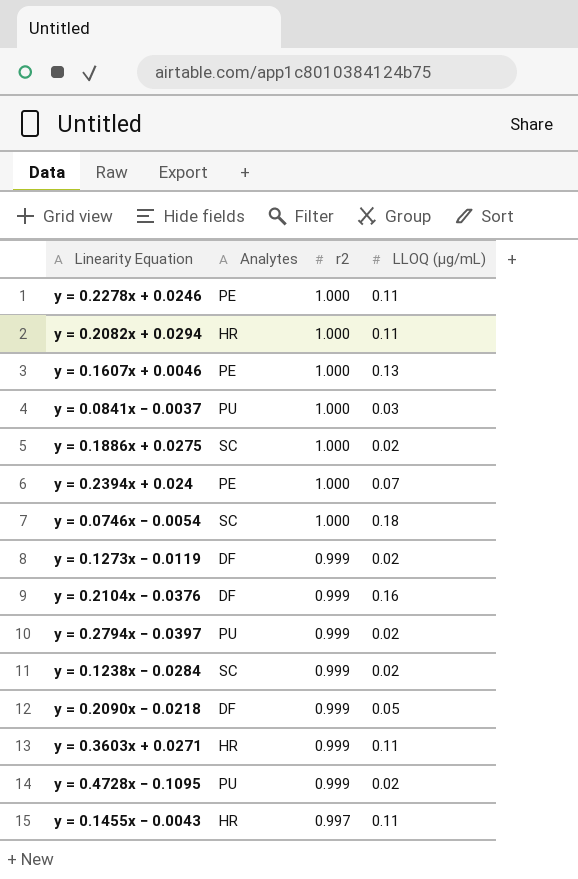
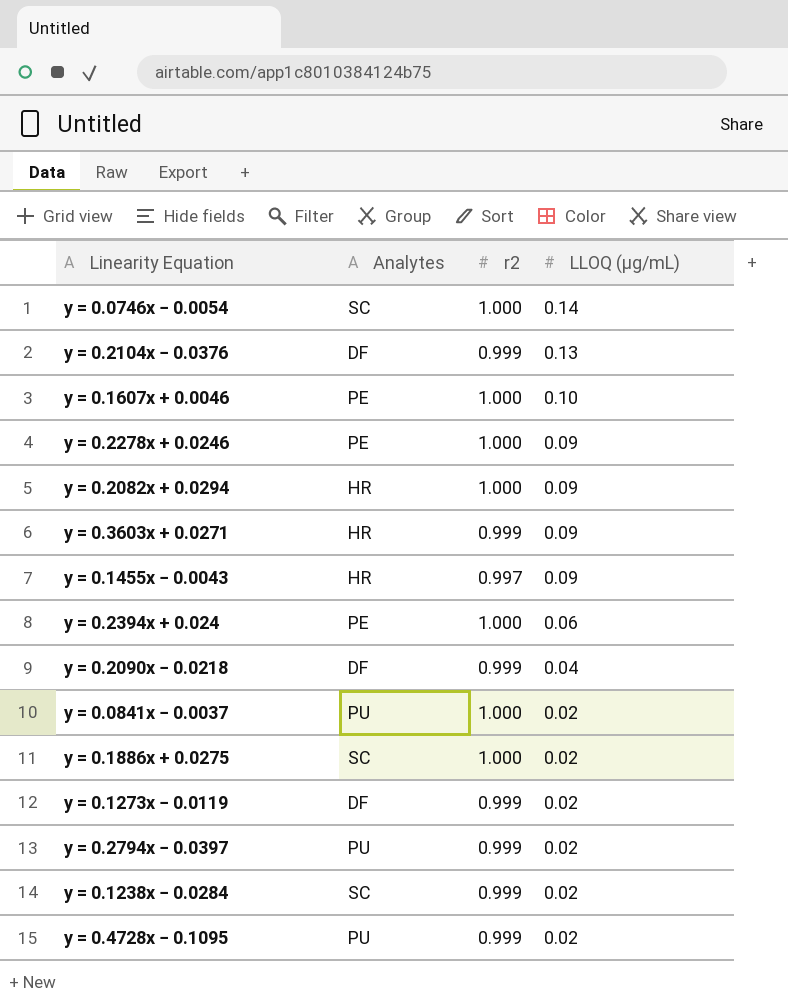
row order: r2 descending -> LLOQ (µg/mL) descending
y = 0.0746x − 0.0054 | LLOQ (µg/mL): 0.18 -> 0.14
y = 0.2104x − 0.0376 | LLOQ (µg/mL): 0.16 -> 0.13
y = 0.1607x + 0.0046 | LLOQ (µg/mL): 0.13 -> 0.10
y = 0.2278x + 0.0246 | LLOQ (µg/mL): 0.11 -> 0.09
y = 0.2082x + 0.0294 | LLOQ (µg/mL): 0.11 -> 0.09
y = 0.3603x + 0.0271 | LLOQ (µg/mL): 0.11 -> 0.09
y = 0.1455x − 0.0043 | LLOQ (µg/mL): 0.11 -> 0.09
y = 0.2394x + 0.024 | LLOQ (µg/mL): 0.07 -> 0.06
y = 0.2090x − 0.0218 | LLOQ (µg/mL): 0.05 -> 0.04
y = 0.0841x − 0.0037 | LLOQ (µg/mL): 0.03 -> 0.02

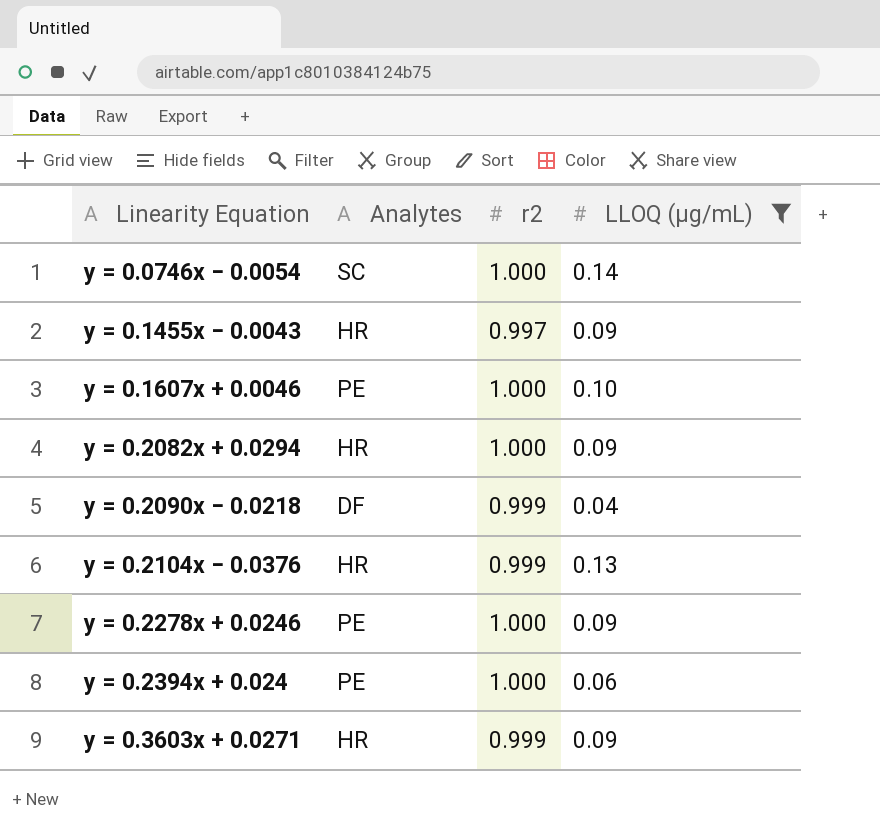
filter: none -> LLOQ (µg/mL) != 0.02
row order: LLOQ (µg/mL) descending -> Linearity Equation ascending
y = 0.2104x − 0.0376 | Analytes: DF -> HR

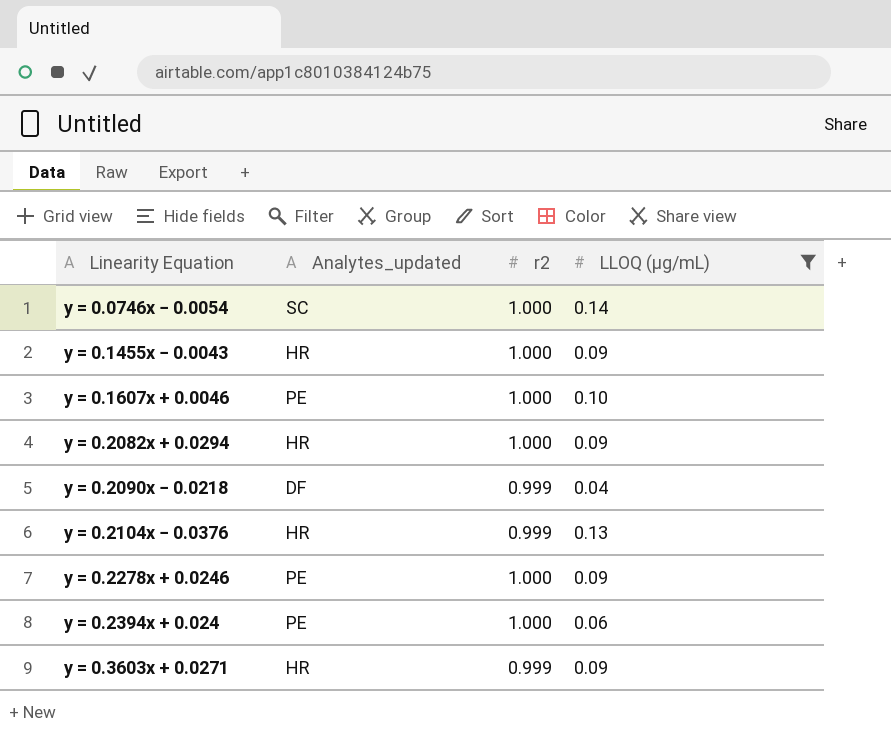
column name: Analytes -> Analytes_updated
y = 0.1455x − 0.0043 | r2: 0.997 -> 1.000

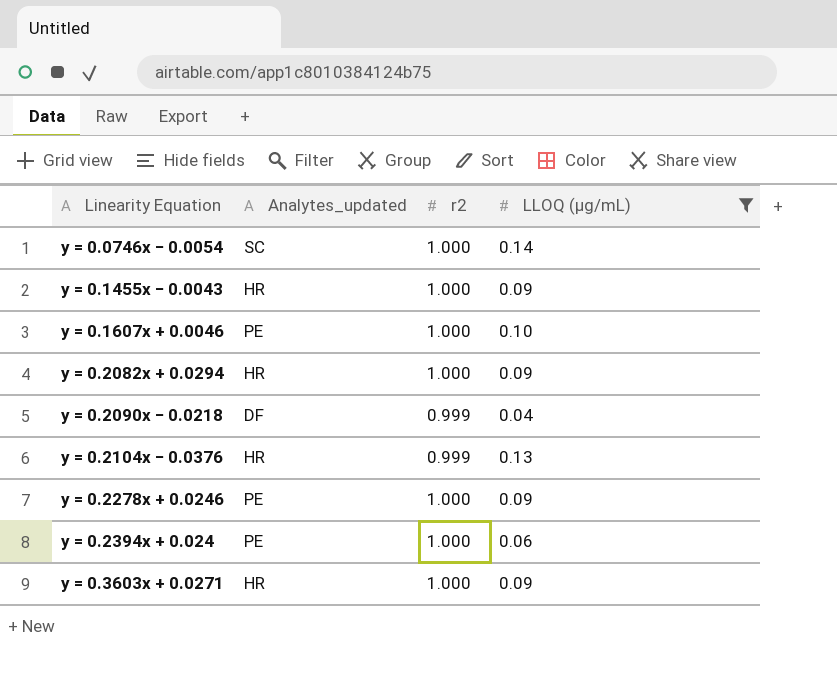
y = 0.3603x + 0.0271 | r2: 0.999 -> 1.000

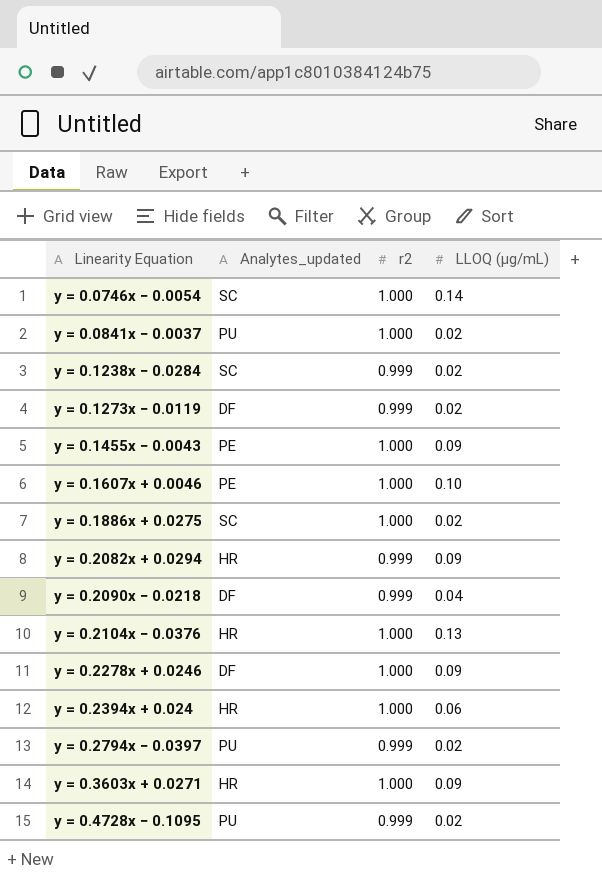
filter: LLOQ (µg/mL) != 0.02 -> none
y = 0.1455x − 0.0043 | Analytes_updated: HR -> PE
y = 0.2082x + 0.0294 | r2: 1.000 -> 0.999
y = 0.2104x − 0.0376 | r2: 0.999 -> 1.000
y = 0.2278x + 0.0246 | Analytes_updated: PE -> DF
y = 0.2394x + 0.024 | Analytes_updated: PE -> HR

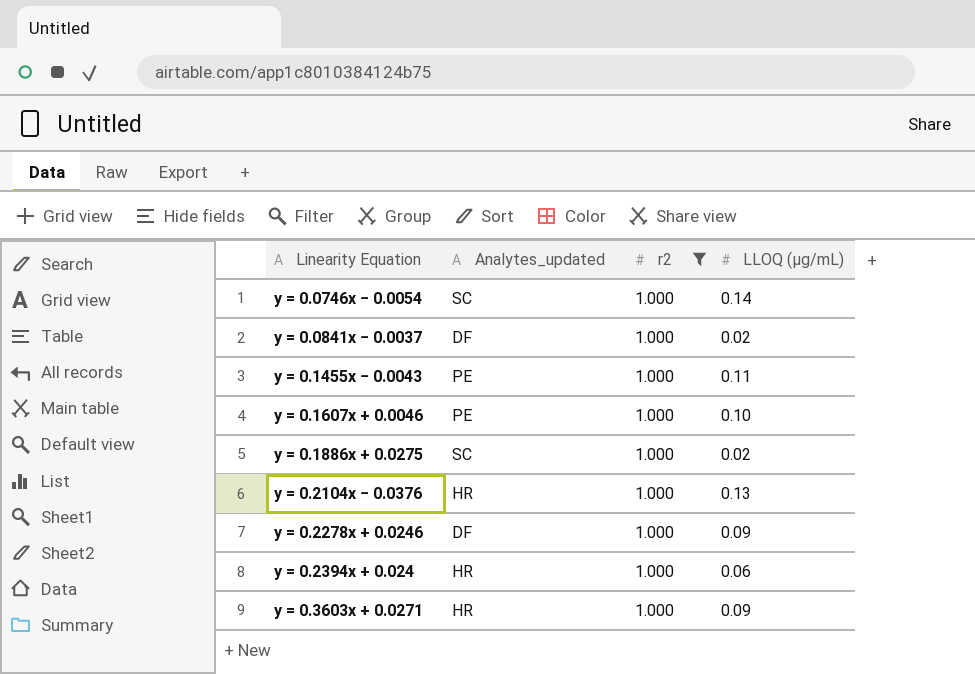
filter: none -> r2 = 1.000
y = 0.0841x − 0.0037 | Analytes_updated: PU -> DF
y = 0.1455x − 0.0043 | LLOQ (µg/mL): 0.09 -> 0.11

